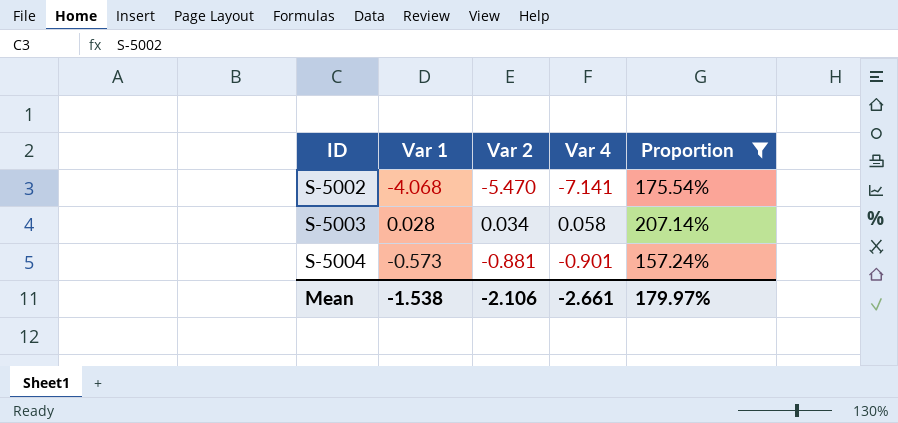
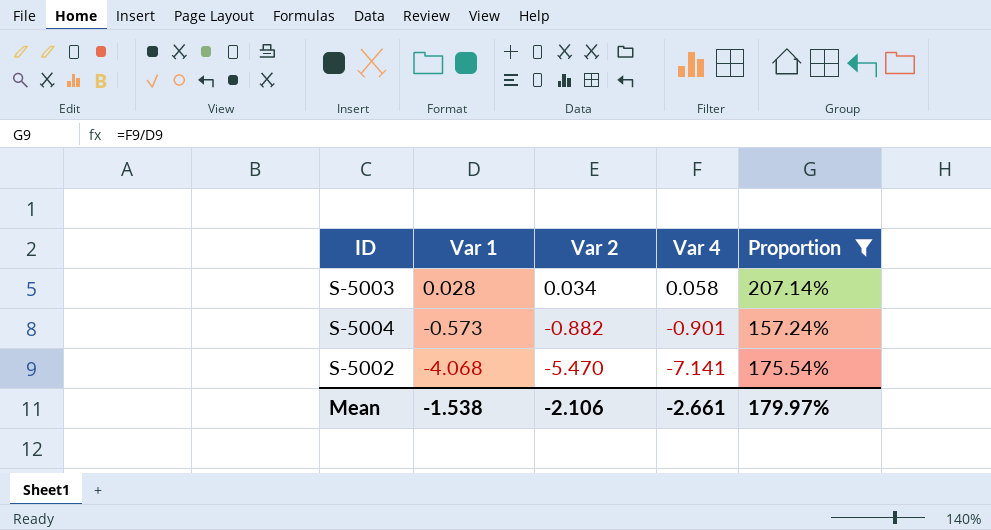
row order: ID ascending -> Var 1 descending
S-5004 | Var 2: -0.881 -> -0.882

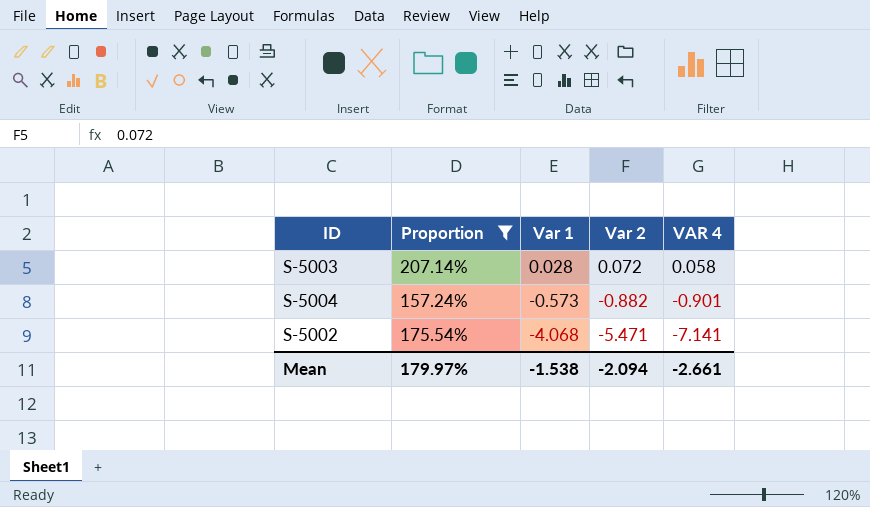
column Proportion | position: 5 -> 2
column name: Var 4 -> VAR 4
S-5003 | Var 2: 0.034 -> 0.072
S-5002 | Var 2: -5.470 -> -5.471
Mean | Var 2: -2.106 -> -2.094

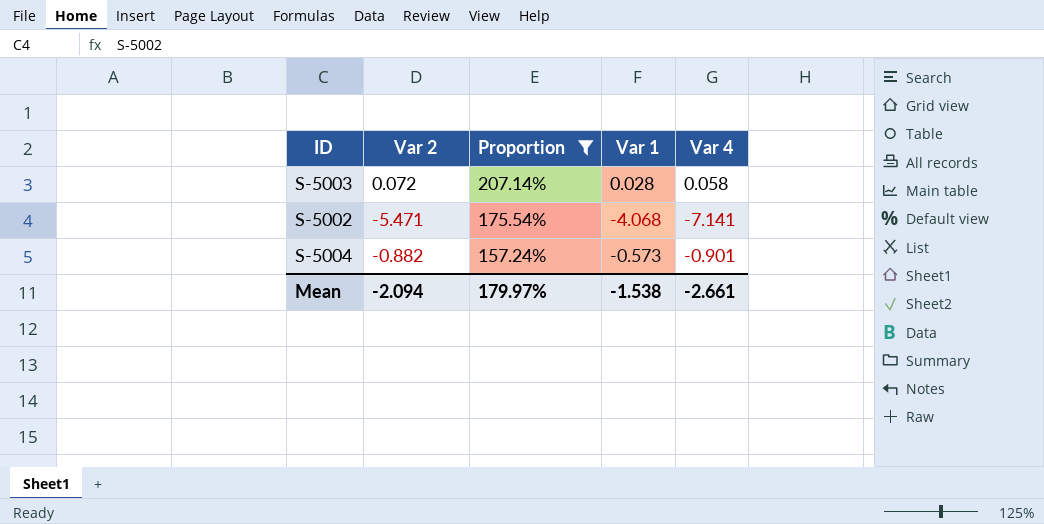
row order: Var 1 descending -> Proportion descending
column Var 2 | position: 4 -> 2
column name: VAR 4 -> Var 4

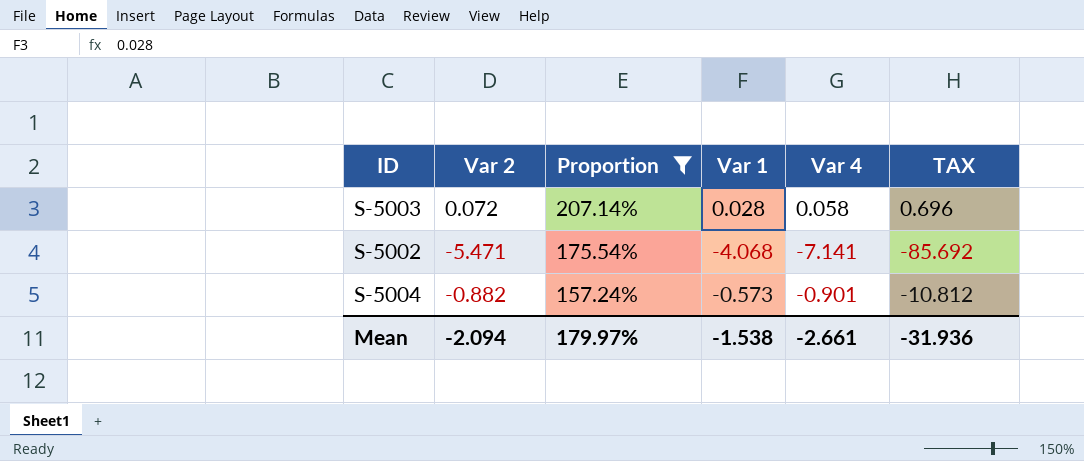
column TAX | formula: none -> [Var 4] * 12

